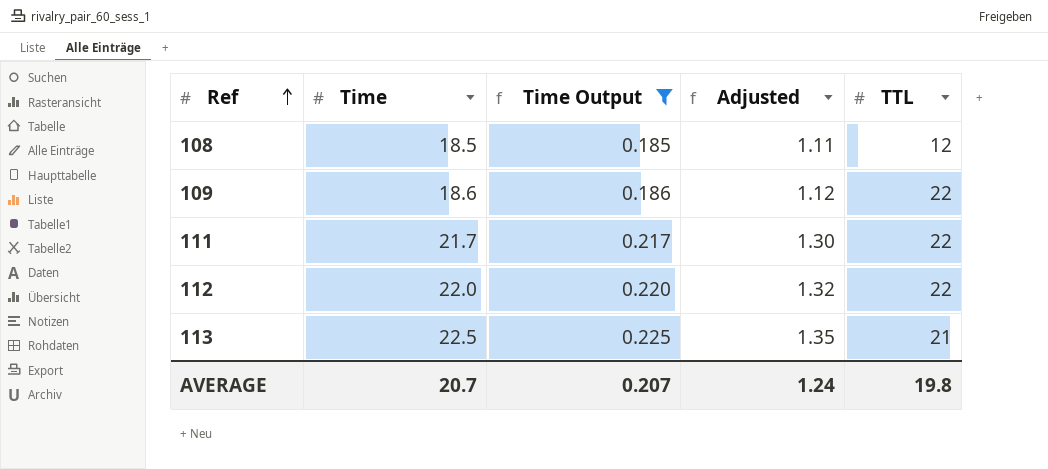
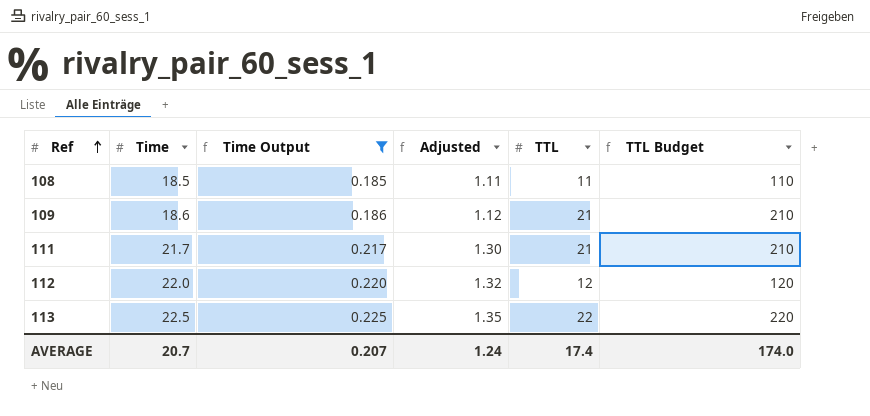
column TTL Budget | formula: none -> [TTL] * 10
108 | TTL: 12 -> 11
109 | TTL: 22 -> 21
111 | TTL: 22 -> 21
112 | TTL: 22 -> 12
113 | TTL: 21 -> 22
AVERAGE | TTL: 19.8 -> 17.4

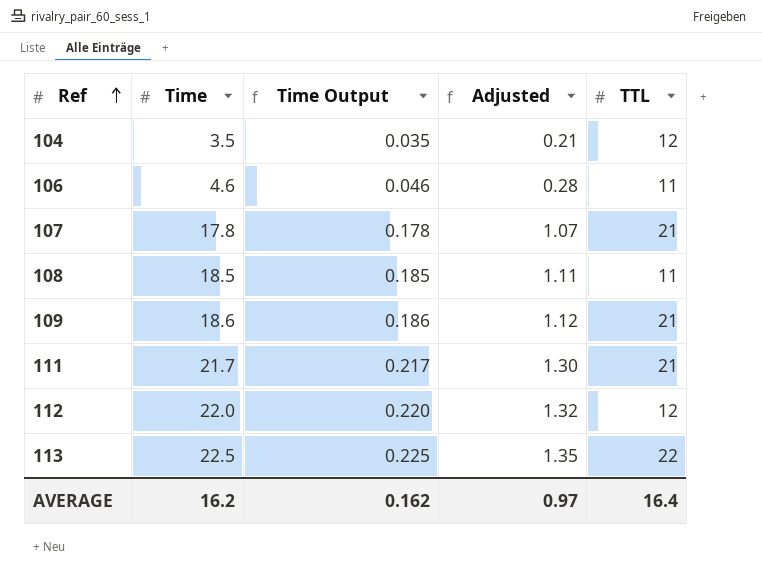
filter: Time Output >= 0.185 -> none
column TTL Budget | formula: [TTL] * 10 -> none
AVERAGE | Time: 20.7 -> 16.2
AVERAGE | Time Output: 0.207 -> 0.162
AVERAGE | Adjusted: 1.24 -> 0.97
AVERAGE | TTL: 17.4 -> 16.4

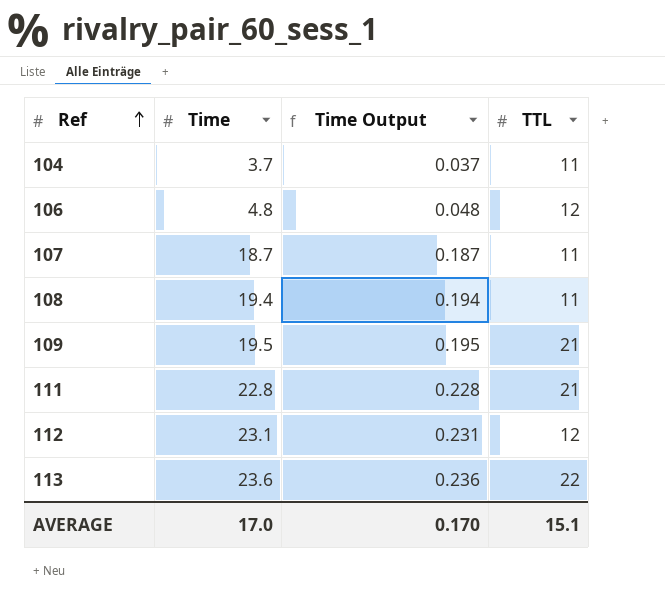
column Adjusted | formula: [Time] * 0.06 -> none
104 | Time: 3.5 -> 3.7
104 | Time Output: 0.035 -> 0.037
104 | TTL: 12 -> 11
106 | Time: 4.6 -> 4.8
106 | Time Output: 0.046 -> 0.048
106 | TTL: 11 -> 12
107 | Time: 17.8 -> 18.7
107 | Time Output: 0.178 -> 0.187
107 | TTL: 21 -> 11
108 | Time: 18.5 -> 19.4
108 | Time Output: 0.185 -> 0.194
109 | Time: 18.6 -> 19.5
109 | Time Output: 0.186 -> 0.195
111 | Time: 21.7 -> 22.8
111 | Time Output: 0.217 -> 0.228
112 | Time: 22.0 -> 23.1
112 | Time Output: 0.220 -> 0.231
113 | Time: 22.5 -> 23.6
113 | Time Output: 0.225 -> 0.236
AVERAGE | Time: 16.2 -> 17.0
AVERAGE | Time Output: 0.162 -> 0.170
AVERAGE | TTL: 16.4 -> 15.1

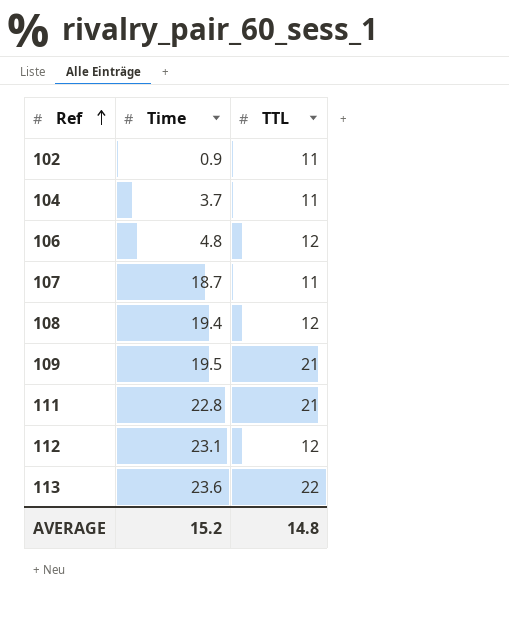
column Time Output | formula: [Time] * 0.01 -> none
row 102: none -> 0.9 | 11
108 | TTL: 11 -> 12
AVERAGE | Time: 17.0 -> 15.2
AVERAGE | TTL: 15.1 -> 14.8

